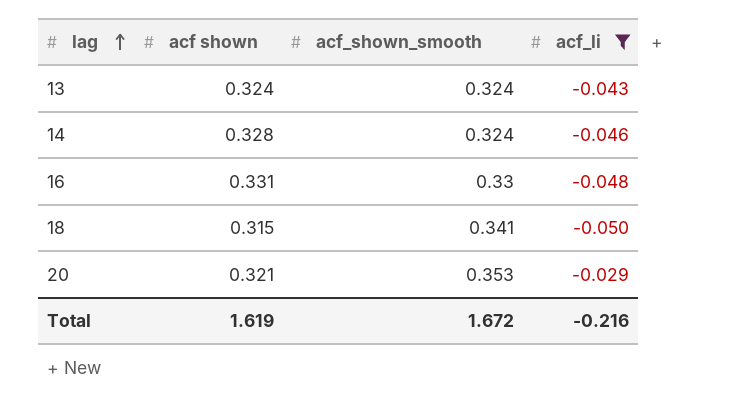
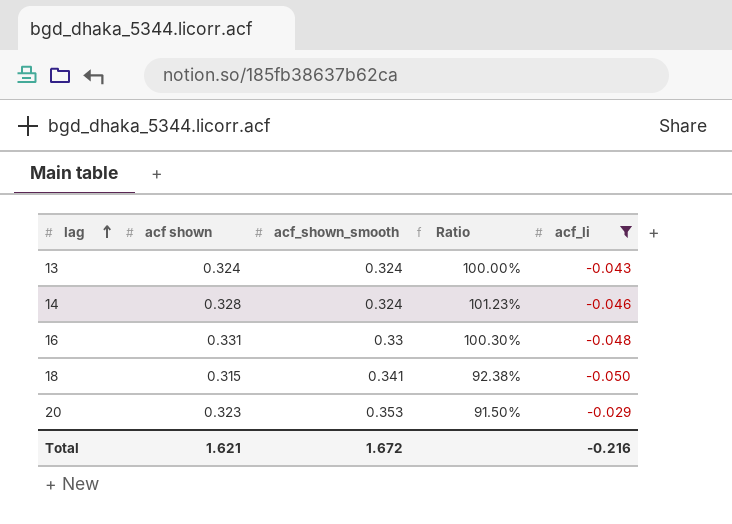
column Ratio | formula: none -> [acf shown] / [acf_shown_smooth]
20 | acf shown: 0.321 -> 0.323
Total | acf shown: 1.619 -> 1.621

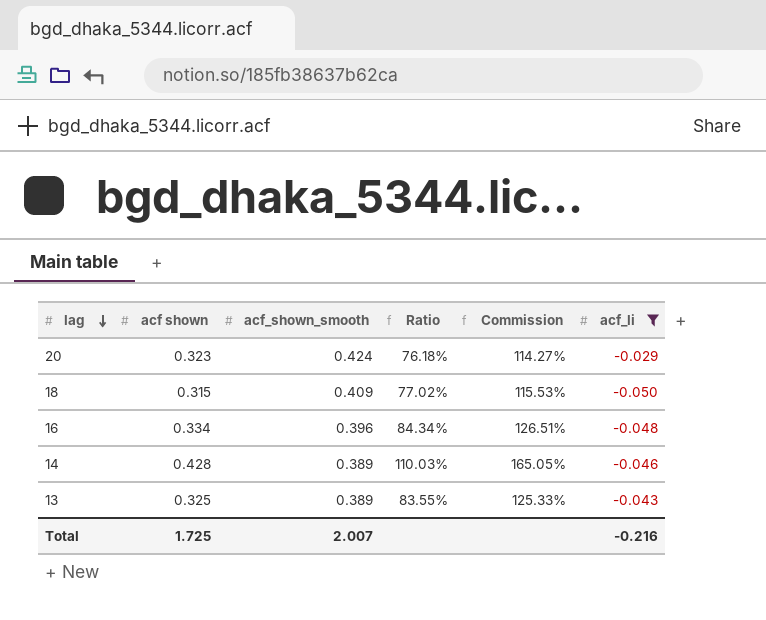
row order: lag ascending -> lag descending
column Commission | formula: none -> [Ratio] * 1.5
20 | acf_shown_smooth: 0.353 -> 0.424
20 | Ratio: 91.50% -> 76.18%
18 | acf_shown_smooth: 0.341 -> 0.409
18 | Ratio: 92.38% -> 77.02%
16 | acf shown: 0.331 -> 0.334
16 | acf_shown_smooth: 0.33 -> 0.396
16 | Ratio: 100.30% -> 84.34%
14 | acf shown: 0.328 -> 0.428
14 | acf_shown_smooth: 0.324 -> 0.389
14 | Ratio: 101.23% -> 110.03%
13 | acf shown: 0.324 -> 0.325
13 | acf_shown_smooth: 0.324 -> 0.389
13 | Ratio: 100.00% -> 83.55%
Total | acf shown: 1.621 -> 1.725
Total | acf_shown_smooth: 1.672 -> 2.007

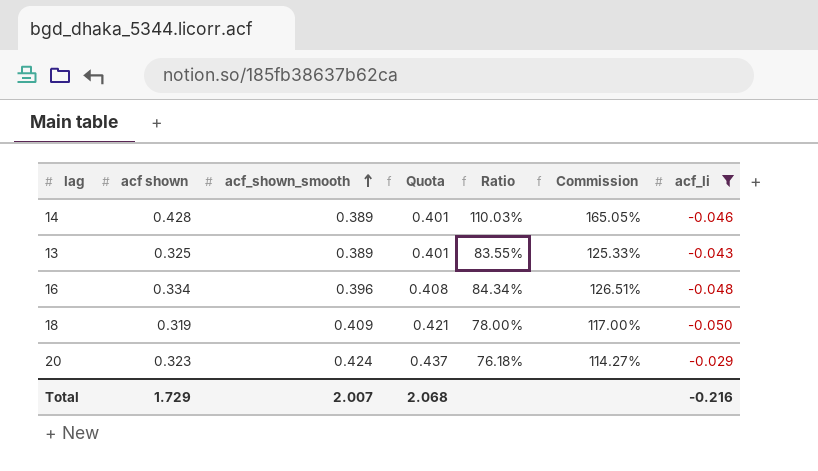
row order: lag descending -> acf_shown_smooth ascending
column Quota | formula: none -> [acf_shown_smooth] * 1.03
18 | acf shown: 0.315 -> 0.319
18 | Ratio: 77.02% -> 78.00%
18 | Commission: 115.53% -> 117.00%
Total | acf shown: 1.725 -> 1.729

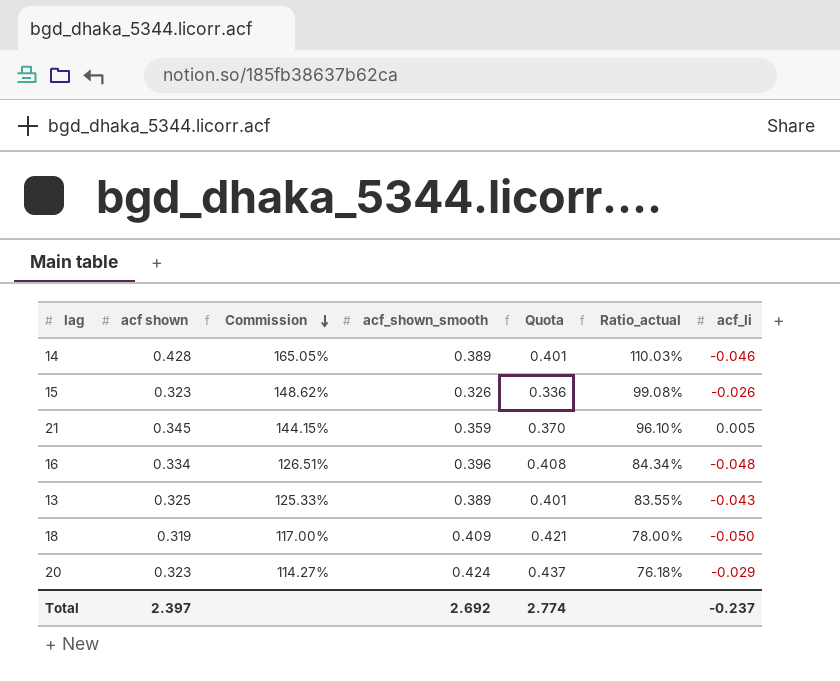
filter: acf_li <= -0.029 -> none
row order: acf_shown_smooth ascending -> Commission descending
column Commission | position: 6 -> 3
column name: Ratio -> Ratio_actual
Total | acf shown: 1.729 -> 2.397
Total | acf_shown_smooth: 2.007 -> 2.692
Total | Quota: 2.068 -> 2.774
Total | acf_li: -0.216 -> -0.237

